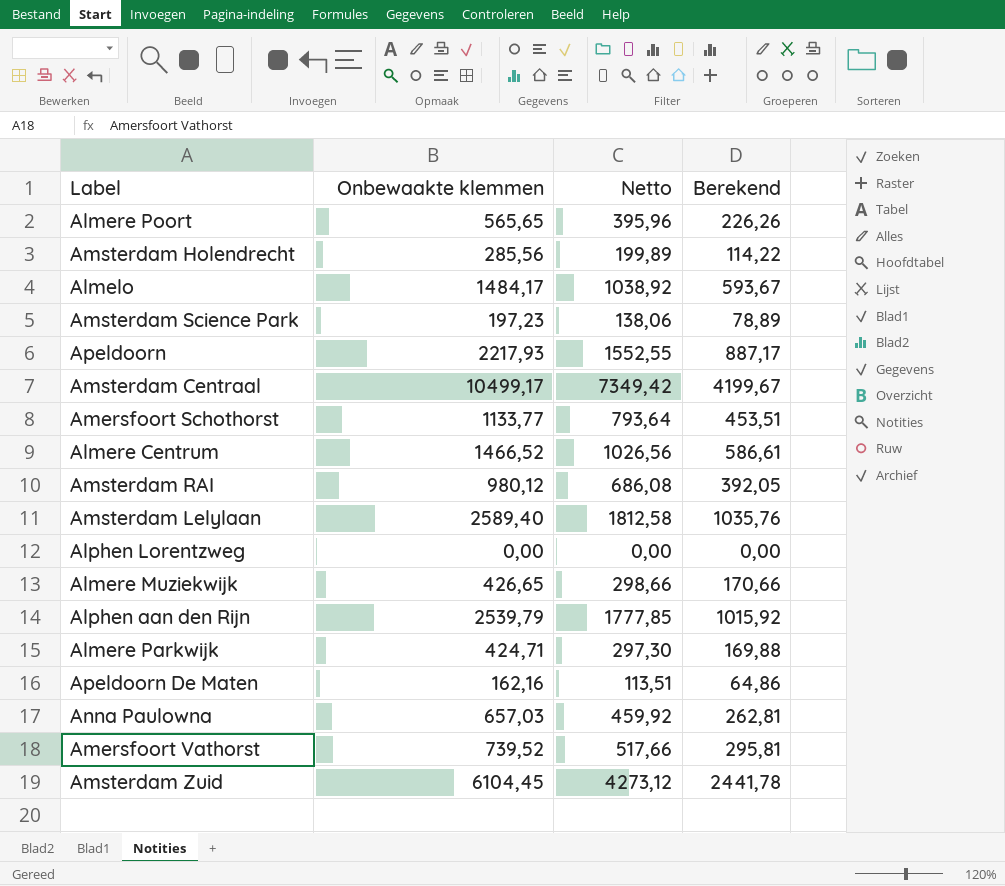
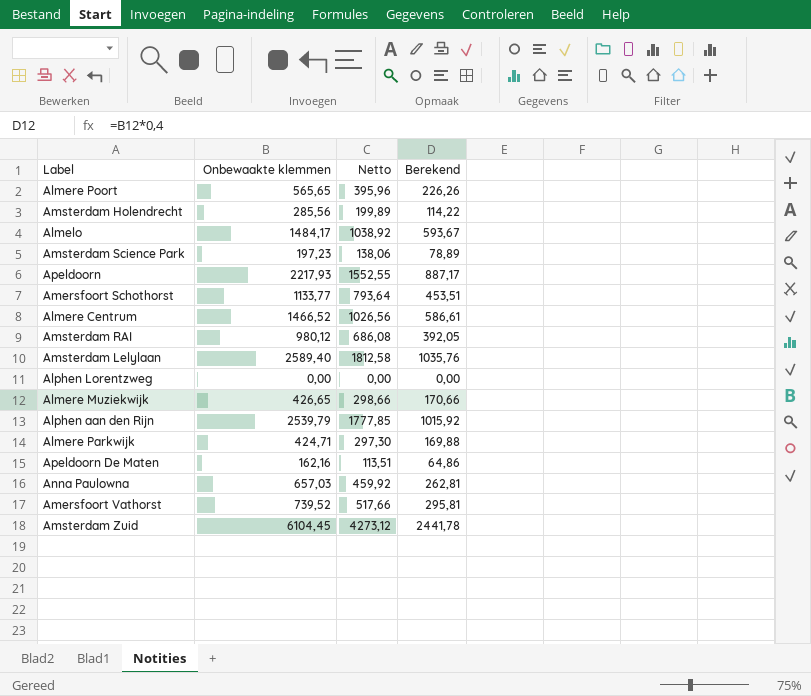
row Amsterdam Centraal: 10499,17 | 7349,42 | 4199,67 -> none

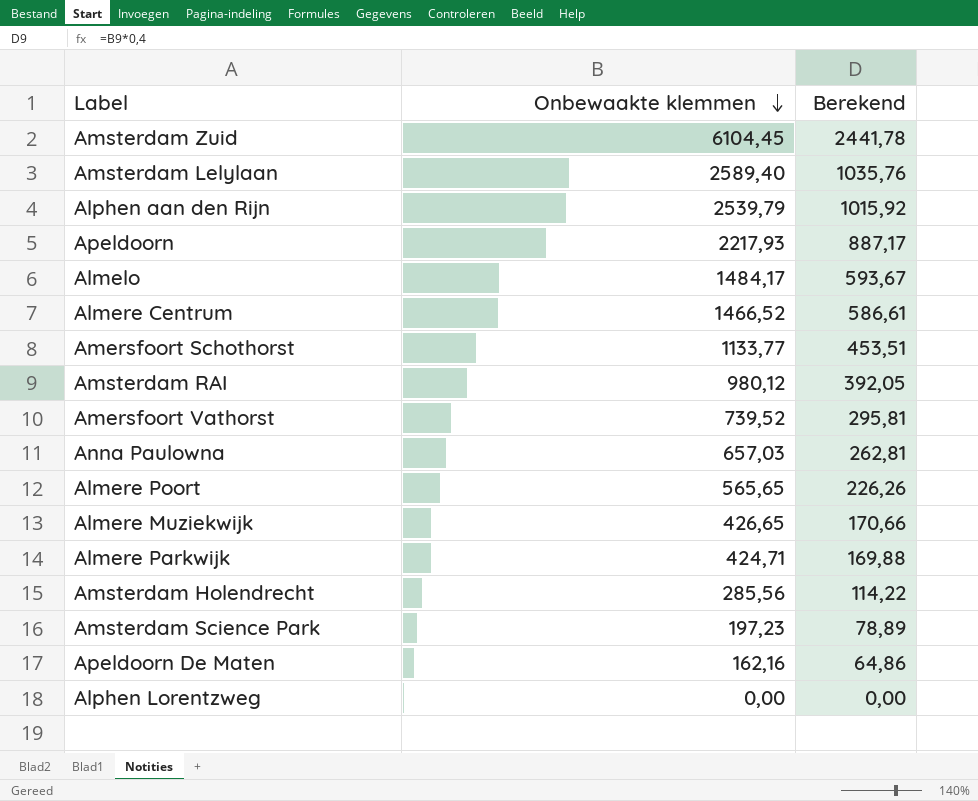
row order: none -> Onbewaakte klemmen descending
column Netto | formula: [Onbewaakte klemmen] * 0,7 -> none

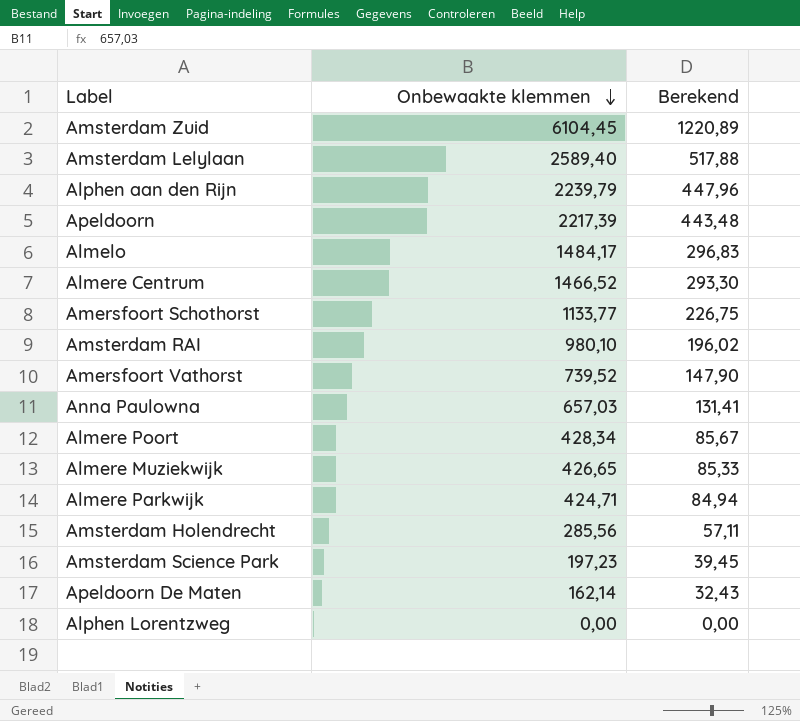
column Berekend | formula: [Onbewaakte klemmen] * 0,4 -> [Onbewaakte klemmen] * 0,2
Alphen aan den Rijn | Onbewaakte klemmen: 2539,79 -> 2239,79
Apeldoorn | Onbewaakte klemmen: 2217,93 -> 2217,39
Amsterdam RAI | Onbewaakte klemmen: 980,12 -> 980,10
Almere Poort | Onbewaakte klemmen: 565,65 -> 428,34
Apeldoorn De Maten | Onbewaakte klemmen: 162,16 -> 162,14

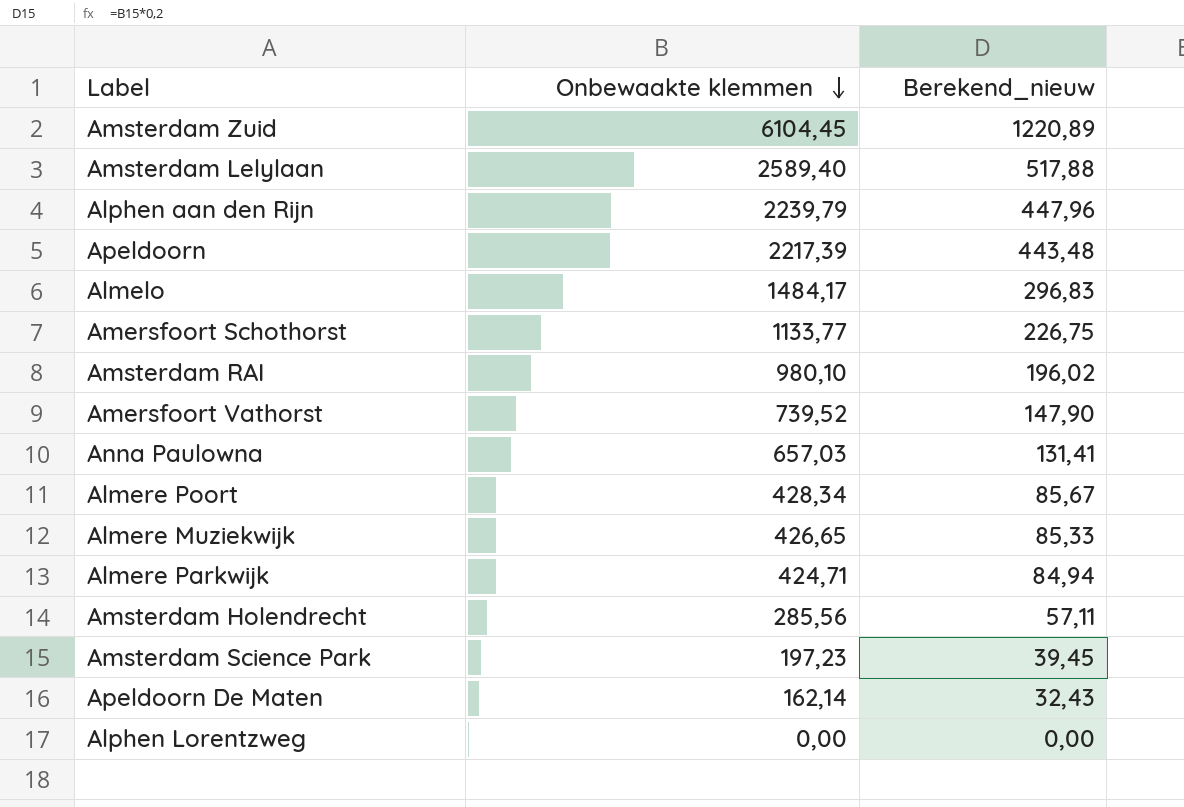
column name: Berekend -> Berekend_nieuw
row Almere Centrum: 1466,52 | 293,30 -> none

